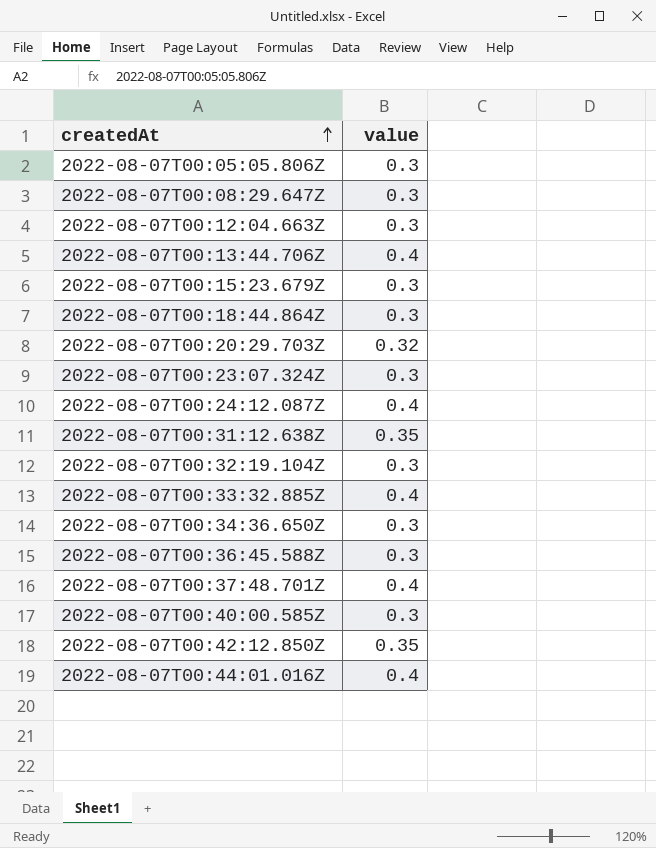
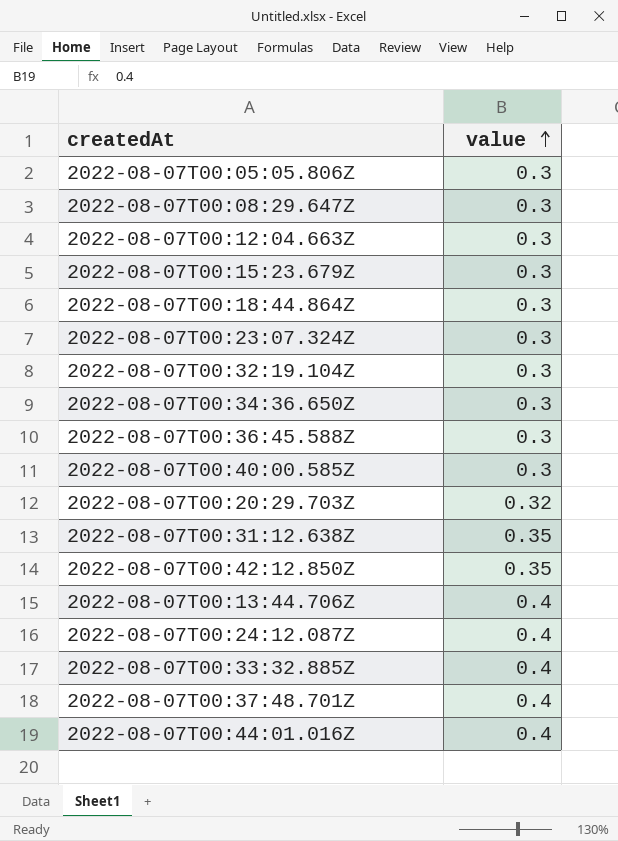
row order: createdAt ascending -> value ascending

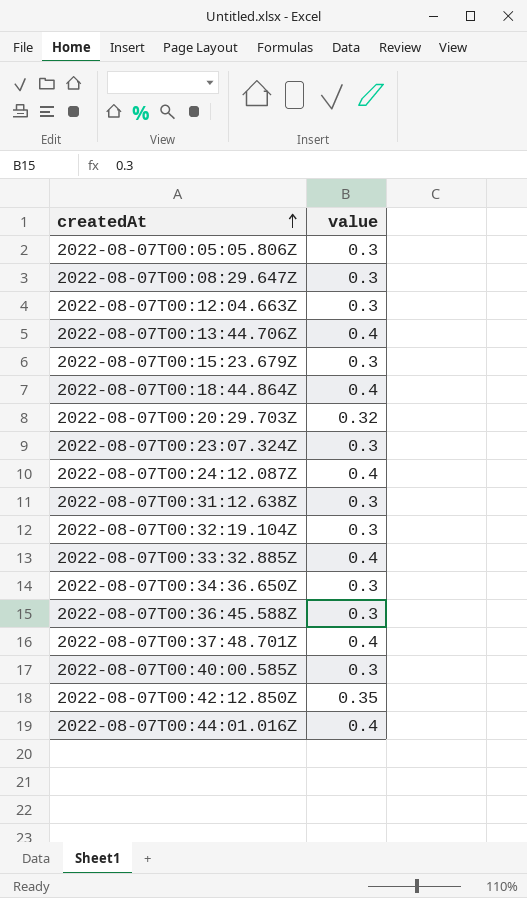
row order: value ascending -> createdAt ascending
2022-08-07T00:18:44.864Z | value: 0.3 -> 0.4
2022-08-07T00:31:12.638Z | value: 0.35 -> 0.3

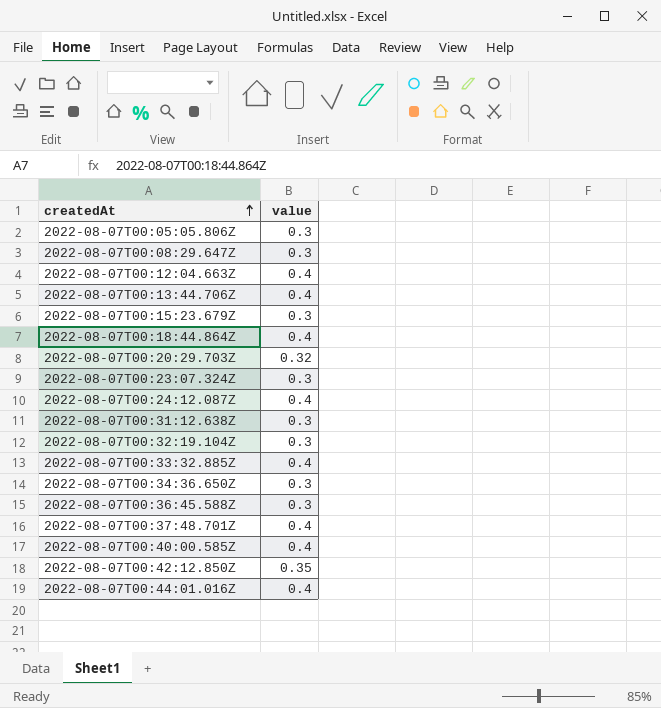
2022-08-07T00:12:04.663Z | value: 0.3 -> 0.4
2022-08-07T00:40:00.585Z | value: 0.3 -> 0.4

